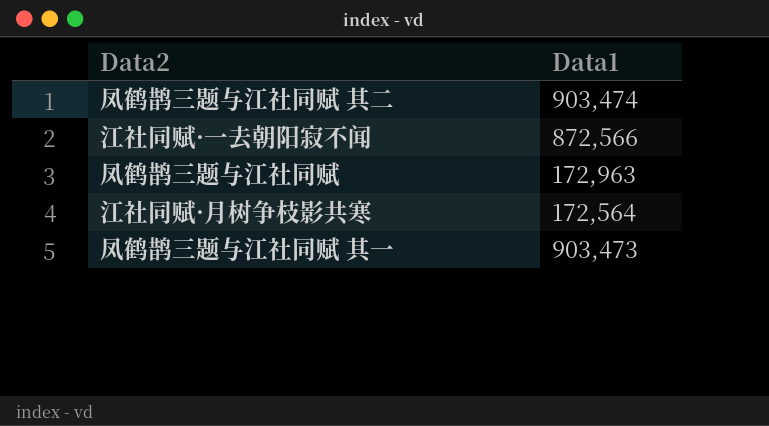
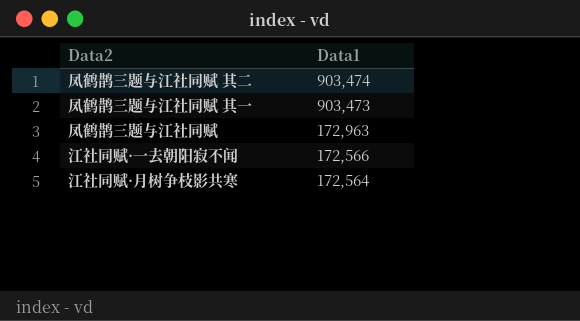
row order: none -> Data1 descending
江社同赋·一去朝阳寂不闻 | Data1: 872,566 -> 172,566

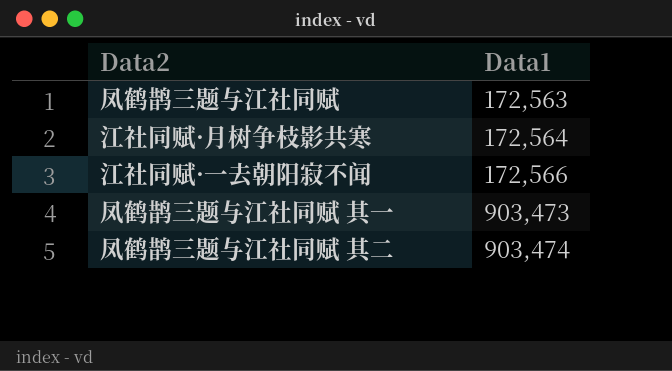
row order: Data1 descending -> Data1 ascending
凤鹤鹊三题与江社同赋 | Data1: 172,963 -> 172,563

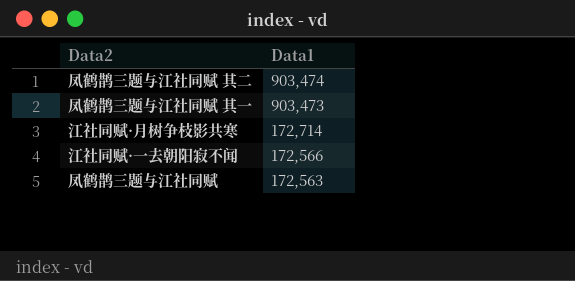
row order: Data1 ascending -> Data1 descending
江社同赋·月树争枝影共寒 | Data1: 172,564 -> 172,714

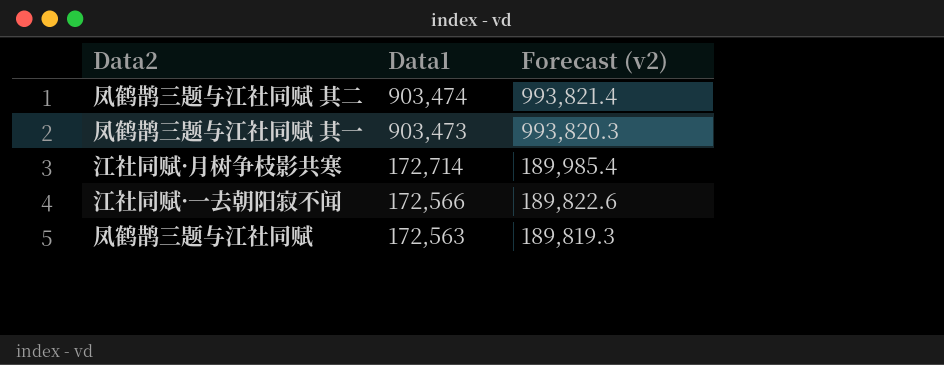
column Forecast (v2) | formula: none -> [Data1] * 1.1

